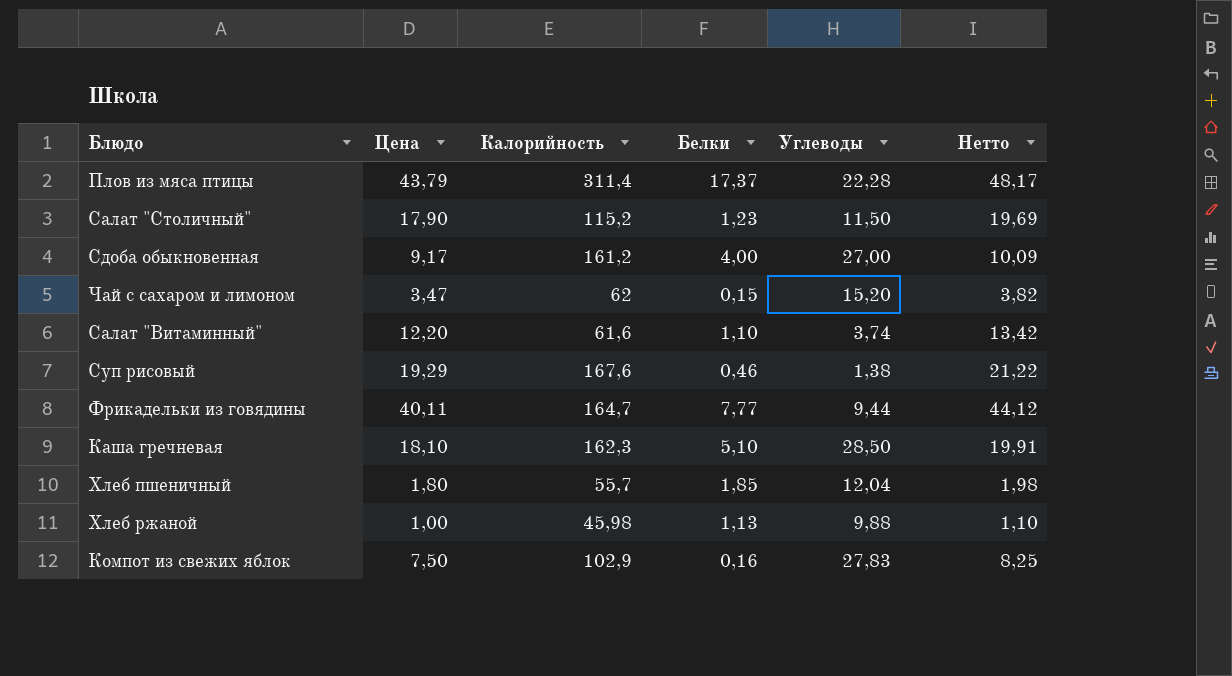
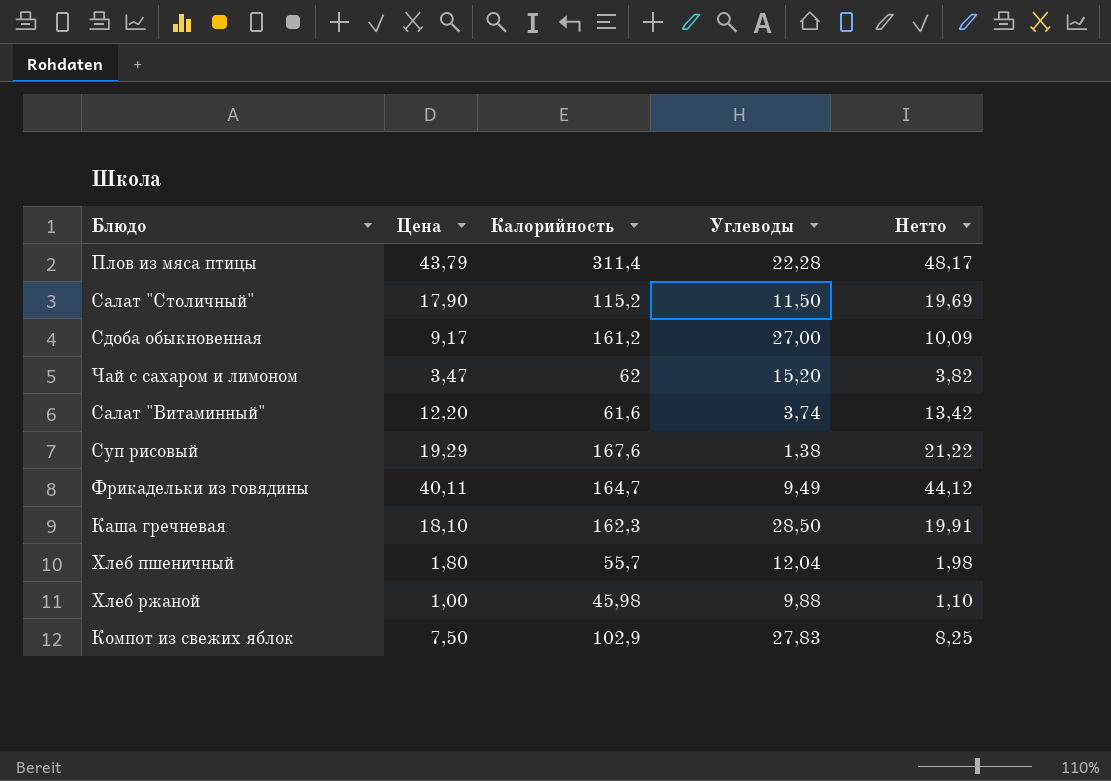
column Белки | position: 4 -> none
Фрикадельки из говядины | Углеводы: 9,44 -> 9,49

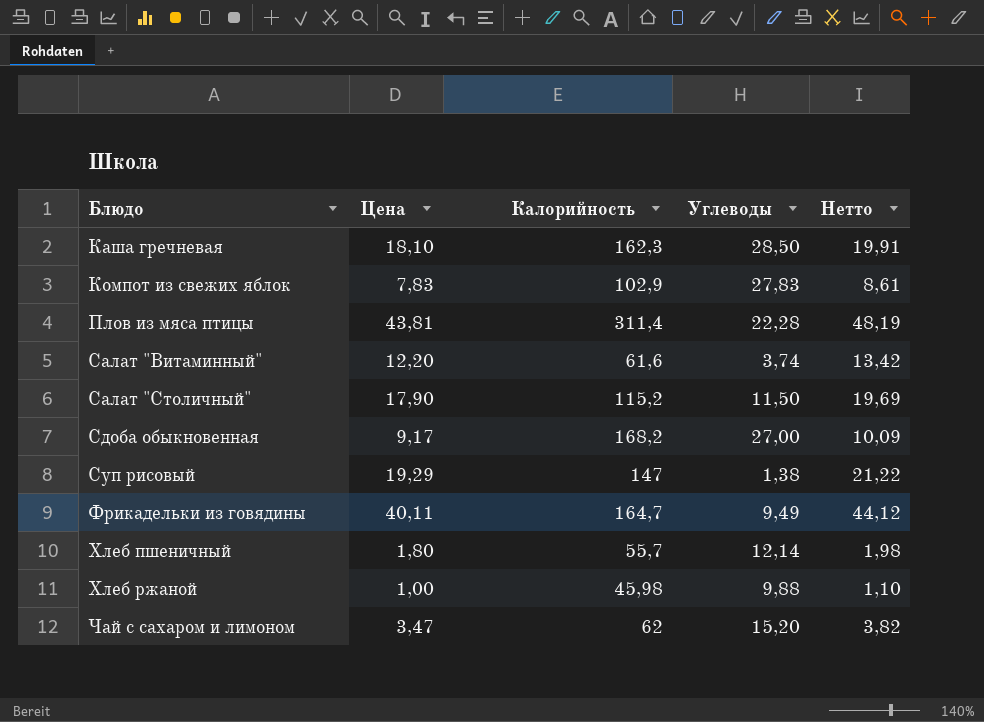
row order: none -> Блюдо ascending
Компот из свежих яблок | Цена: 7,50 -> 7,83
Компот из свежих яблок | Нетто: 8,25 -> 8,61
Плов из мяса птицы | Цена: 43,79 -> 43,81
Плов из мяса птицы | Нетто: 48,17 -> 48,19
Сдоба обыкновенная | Калорийность: 161,2 -> 168,2
Суп рисовый | Калорийность: 167,6 -> 147
Хлеб пшеничный | Углеводы: 12,04 -> 12,14

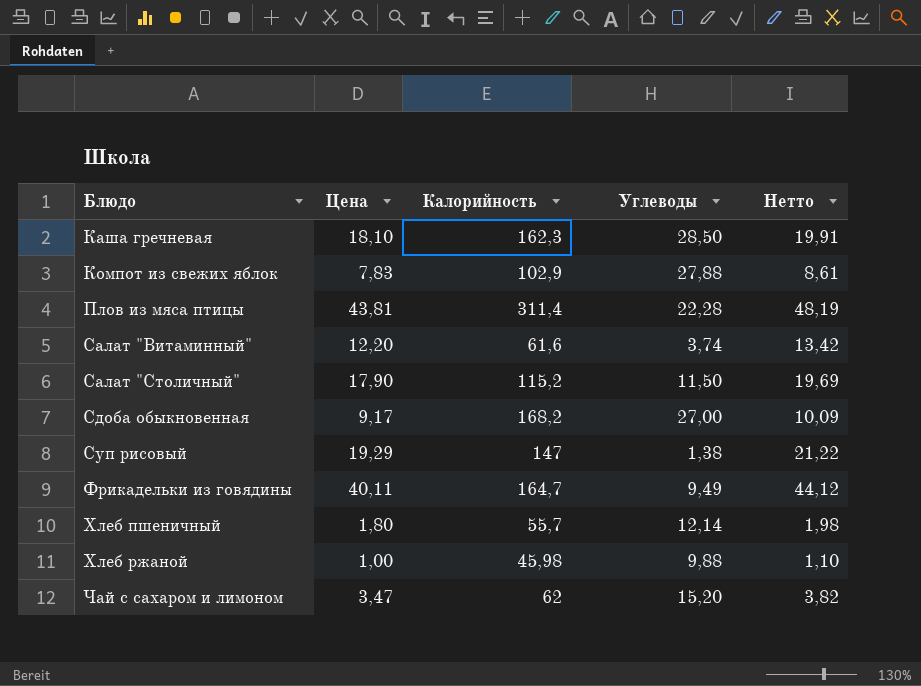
Компот из свежих яблок | Углеводы: 27,83 -> 27,88

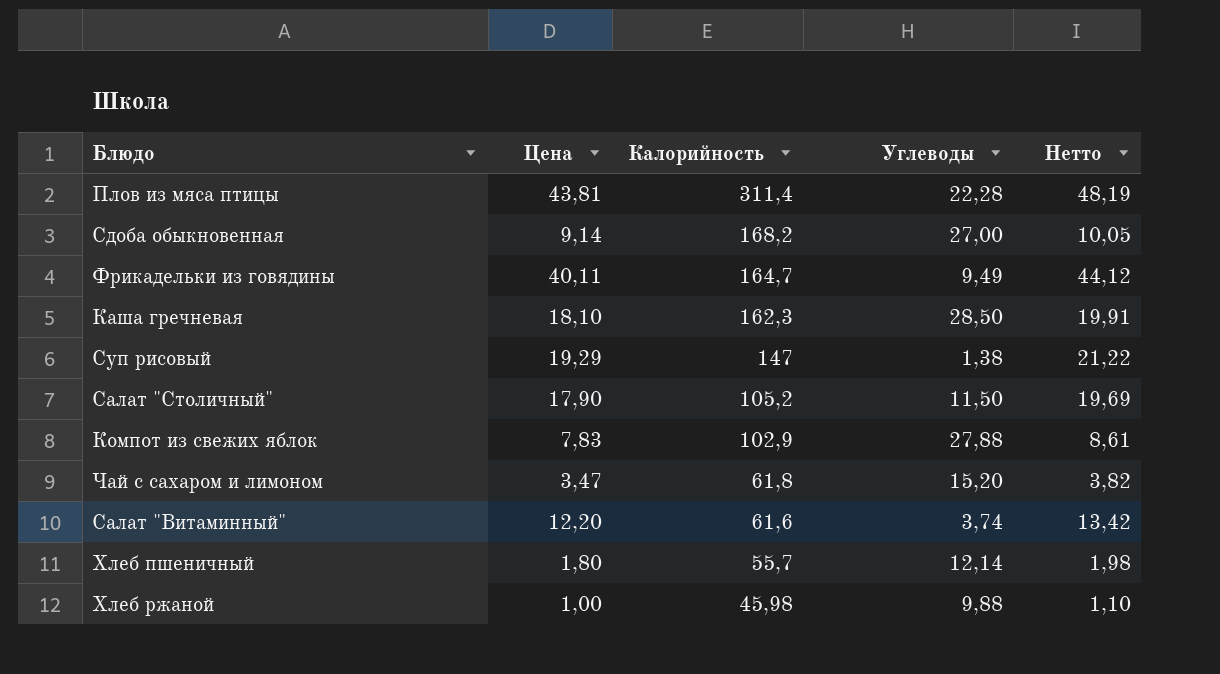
row order: Блюдо ascending -> Калорийность descending
Сдоба обыкновенная | Цена: 9,17 -> 9,14
Сдоба обыкновенная | Нетто: 10,09 -> 10,05
Салат "Столичный" | Калорийность: 115,2 -> 105,2
Чай с сахаром и лимоном | Калорийность: 62 -> 61,8

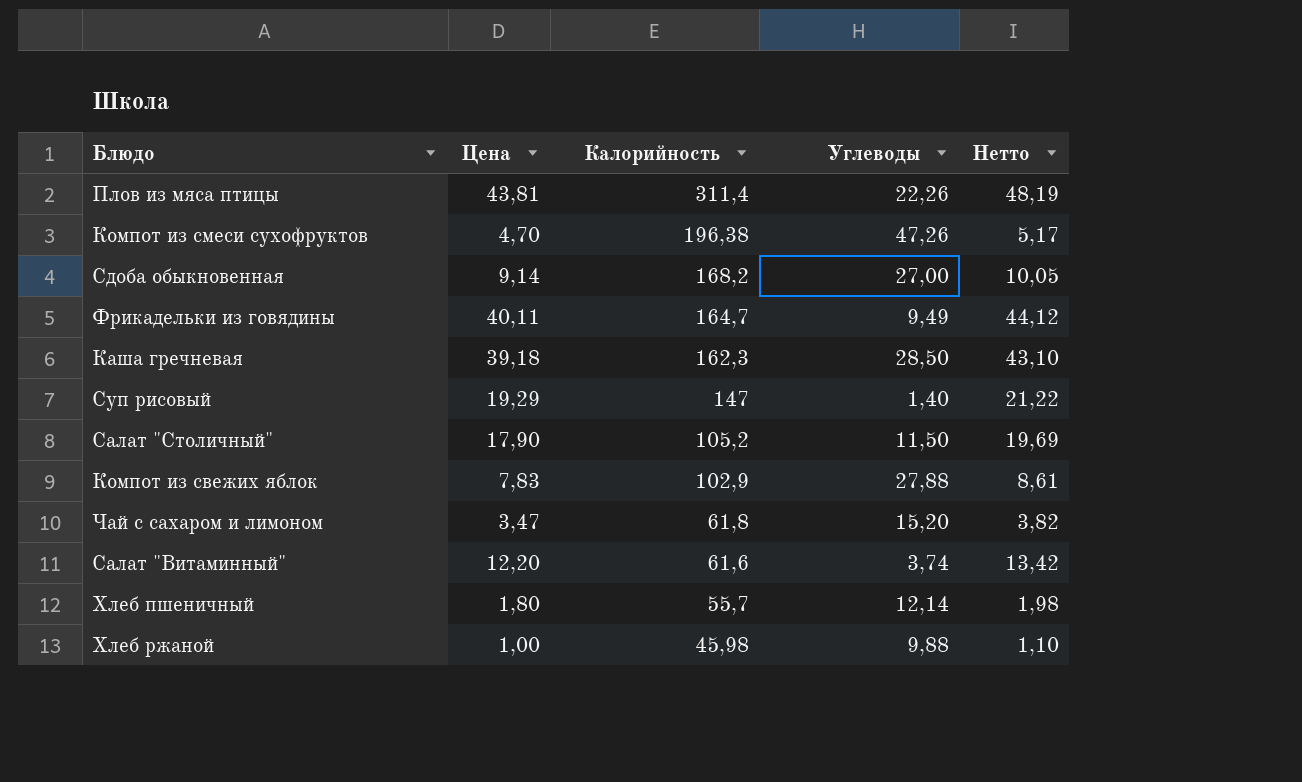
Плов из мяса птицы | Углеводы: 22,28 -> 22,26
row Компот из смеси сухофруктов: none -> 4,70 | 196,38 | 47,26 | 5,17
Каша гречневая | Цена: 18,10 -> 39,18
Каша гречневая | Нетто: 19,91 -> 43,10
Суп рисовый | Углеводы: 1,38 -> 1,40

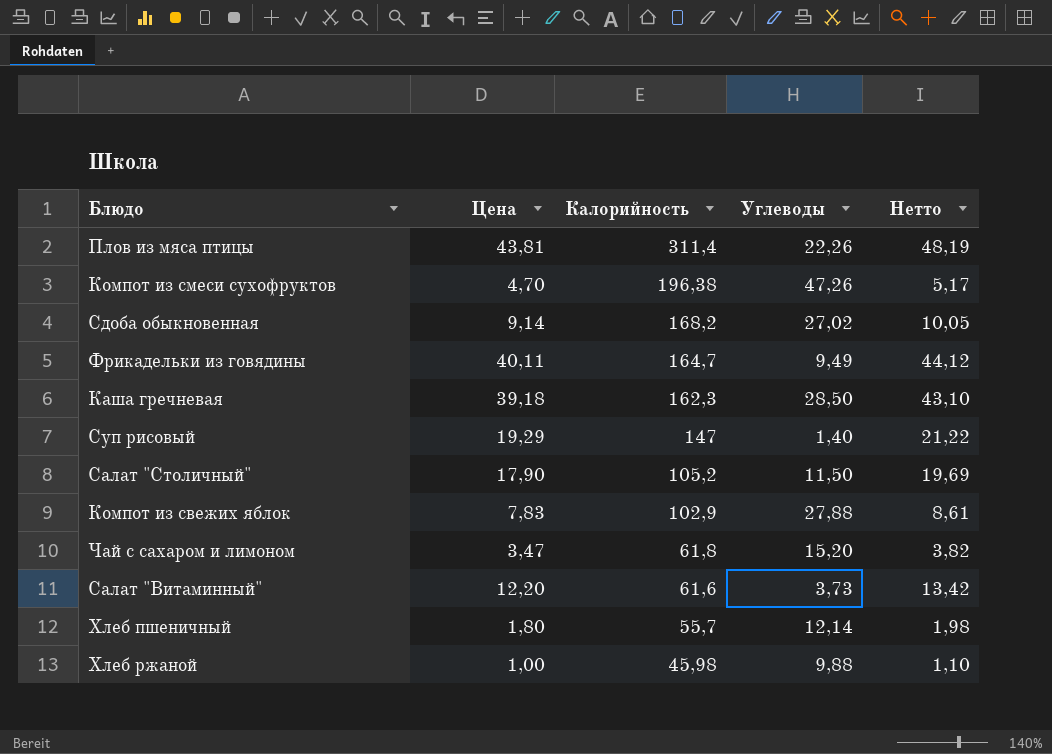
Сдоба обыкновенная | Углеводы: 27,00 -> 27,02
Салат "Витаминный" | Углеводы: 3,74 -> 3,73

